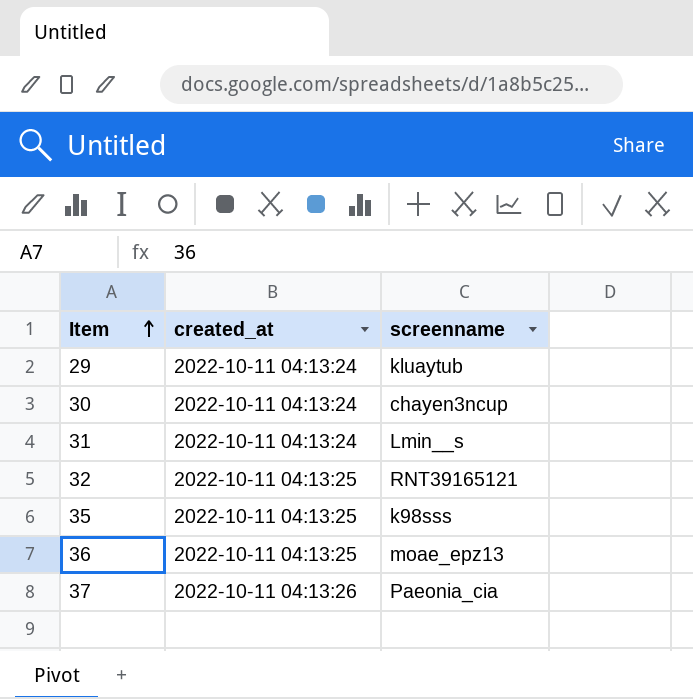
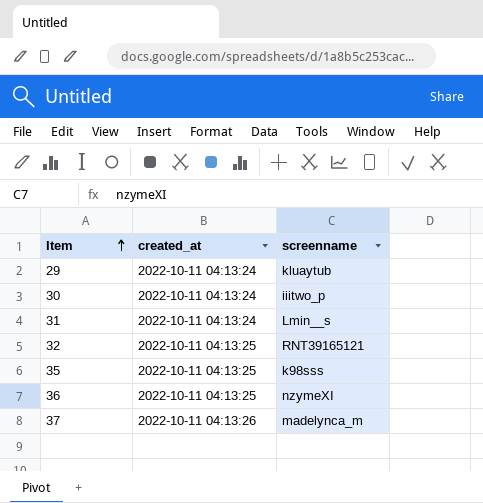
30 | screenname: chayen3ncup -> iiitwo_p
36 | screenname: moae_epz13 -> nzymeXI
37 | screenname: Paeonia_cia -> madelynca_m

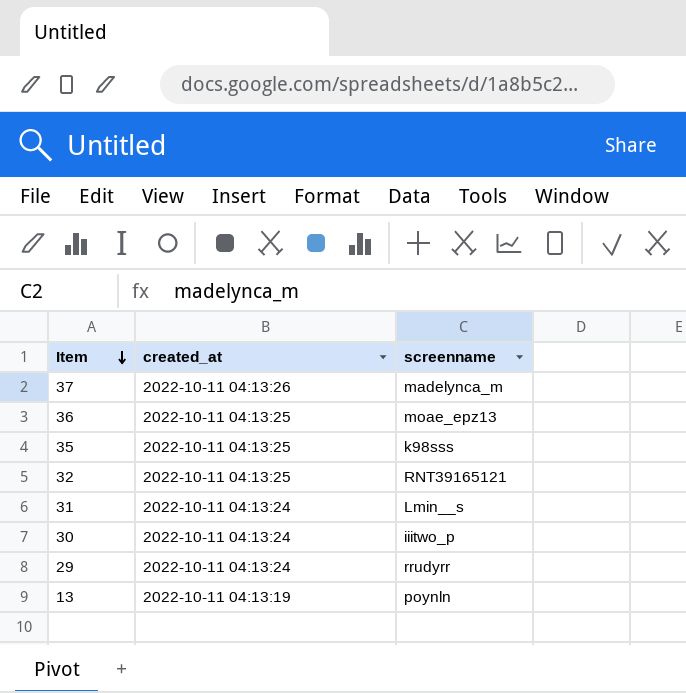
row order: Item ascending -> Item descending
36 | screenname: nzymeXI -> moae_epz13
29 | screenname: kluaytub -> rrudyrr
row 13: none -> 2022-10-11 04:13:19 | poynln

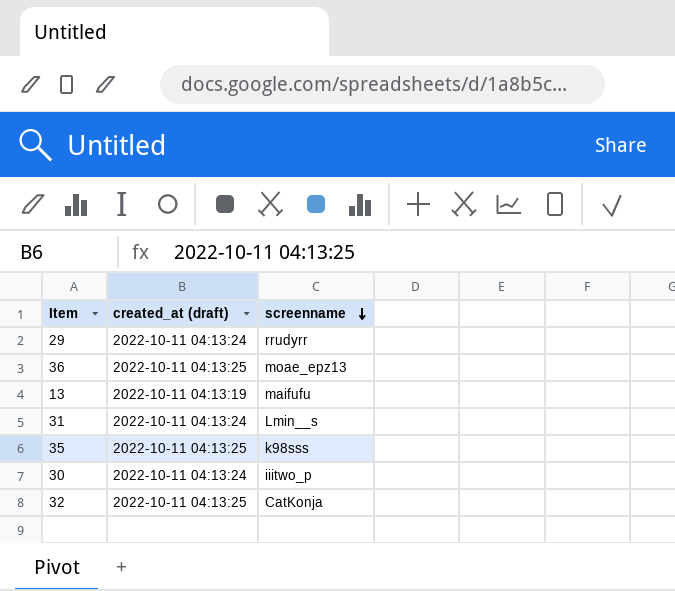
row order: Item descending -> screenname descending
column name: created_at -> created_at (draft)
row 37: 2022-10-11 04:13:26 | madelynca_m -> none
13 | screenname: poynln -> maifufu
32 | screenname: RNT39165121 -> CatKonja

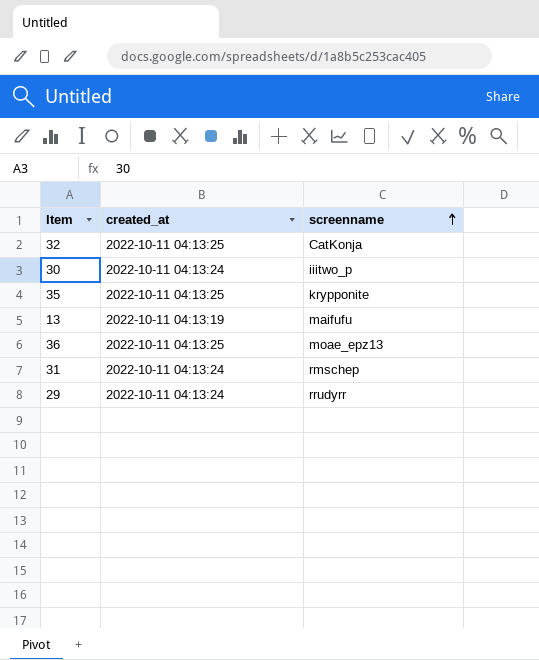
row order: screenname descending -> screenname ascending
column name: created_at (draft) -> created_at
35 | screenname: k98sss -> krypponite
31 | screenname: Lmin__s -> rmschep

